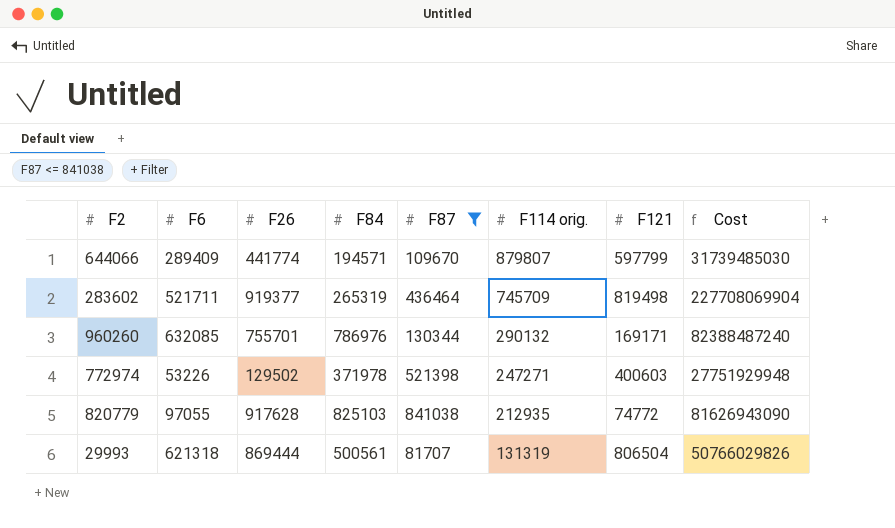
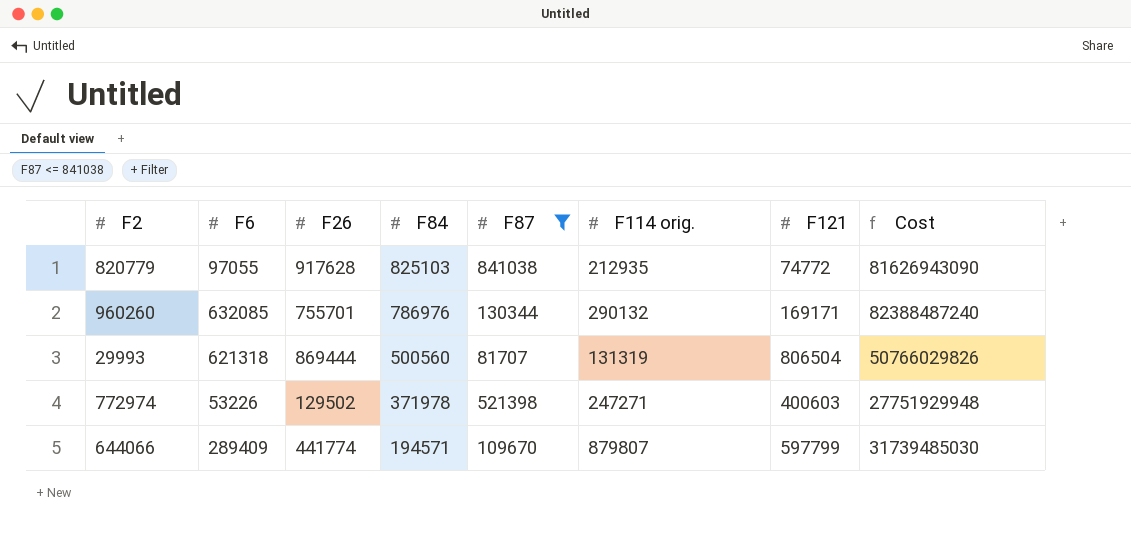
row order: F114 orig. descending -> F84 descending
row 283602: 521711 | 919377 | 265319 | 436464 | 745709 | 819498 | 227708069904 -> none
29993 | F84: 500561 -> 500560

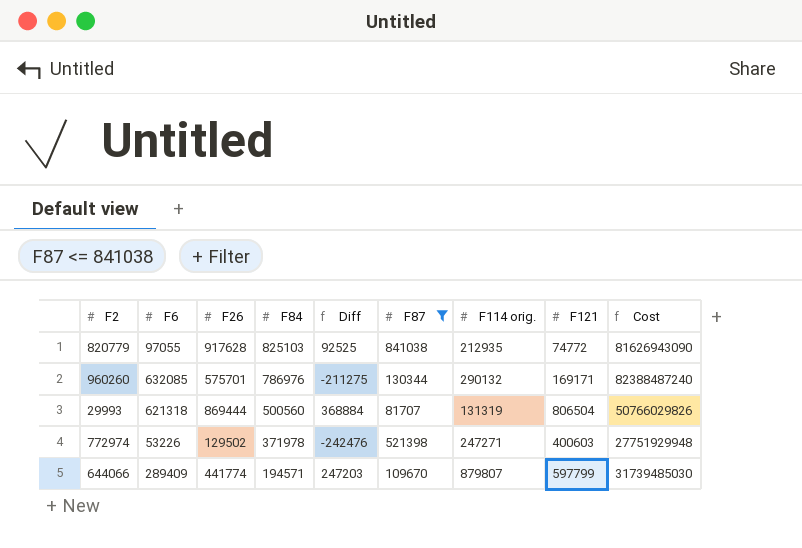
column Diff | formula: none -> [F26] - [F84]
960260 | F26: 755701 -> 575701

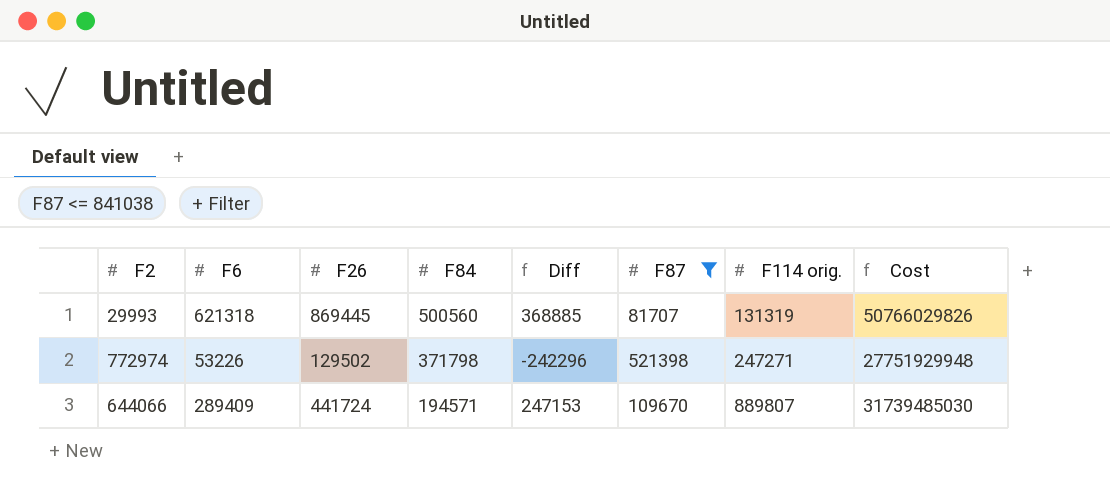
column F121 | position: 8 -> none
row 820779: 97055 | 917628 | 825103 | 92525 | 841038 | 212935 | 74772 | 81626943090 -> none
row 960260: 632085 | 575701 | 786976 | -211275 | 130344 | 290132 | 169171 | 82388487240 -> none
29993 | F26: 869444 -> 869445
29993 | Diff: 368884 -> 368885
772974 | F84: 371978 -> 371798
772974 | Diff: -242476 -> -242296
644066 | F26: 441774 -> 441724
644066 | Diff: 247203 -> 247153
644066 | F114 orig.: 879807 -> 889807

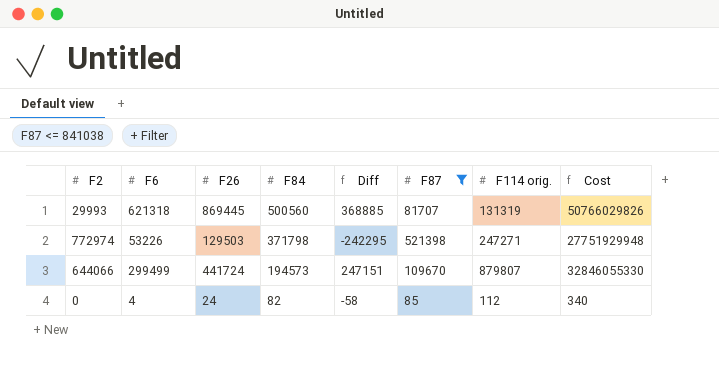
772974 | F26: 129502 -> 129503
772974 | Diff: -242296 -> -242295
644066 | F6: 289409 -> 299499
644066 | F84: 194571 -> 194573
644066 | Diff: 247153 -> 247151
644066 | F114 orig.: 889807 -> 879807
644066 | Cost: 31739485030 -> 32846055330
row 0: none -> 4 | 24 | 82 | -58 | 85 | 112 | 340

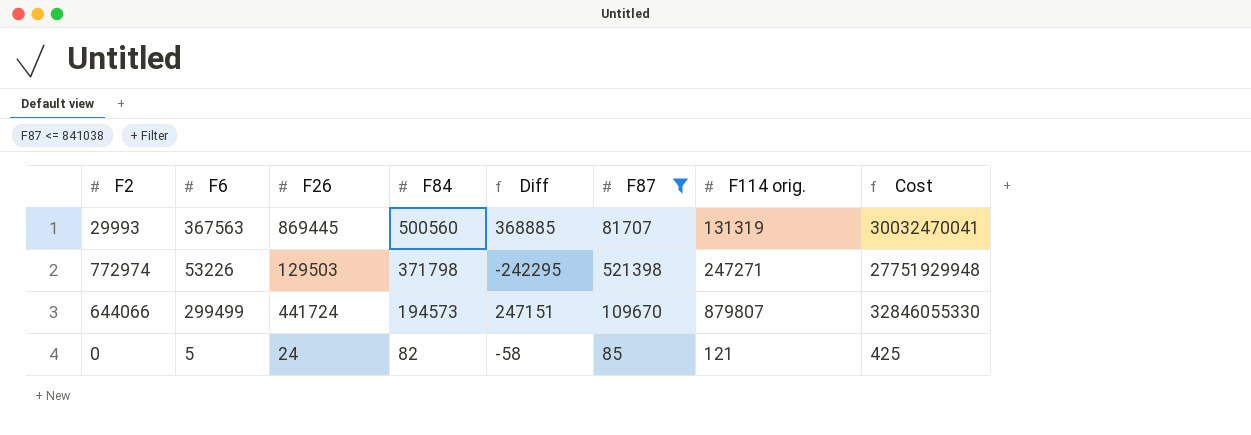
29993 | F6: 621318 -> 367563
29993 | Cost: 50766029826 -> 30032470041
0 | F6: 4 -> 5
0 | F114 orig.: 112 -> 121
0 | Cost: 340 -> 425

